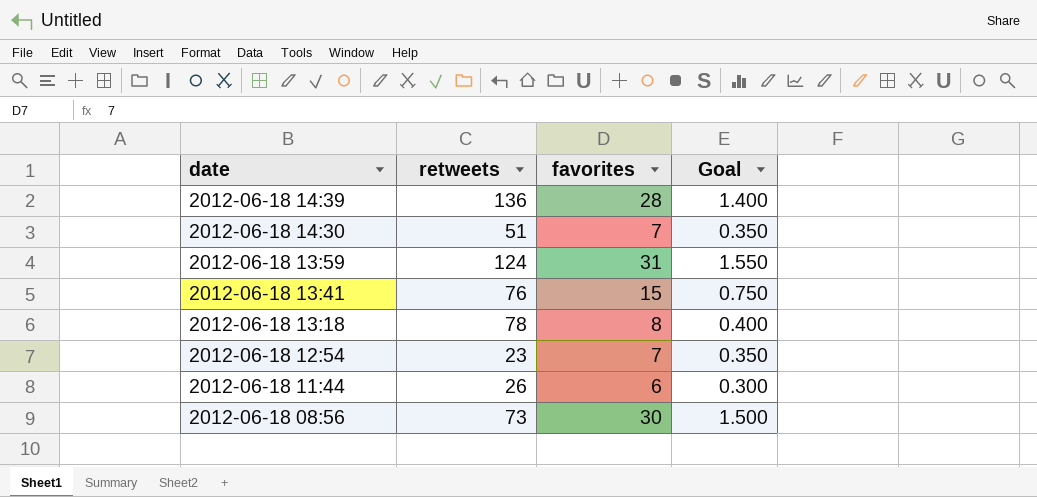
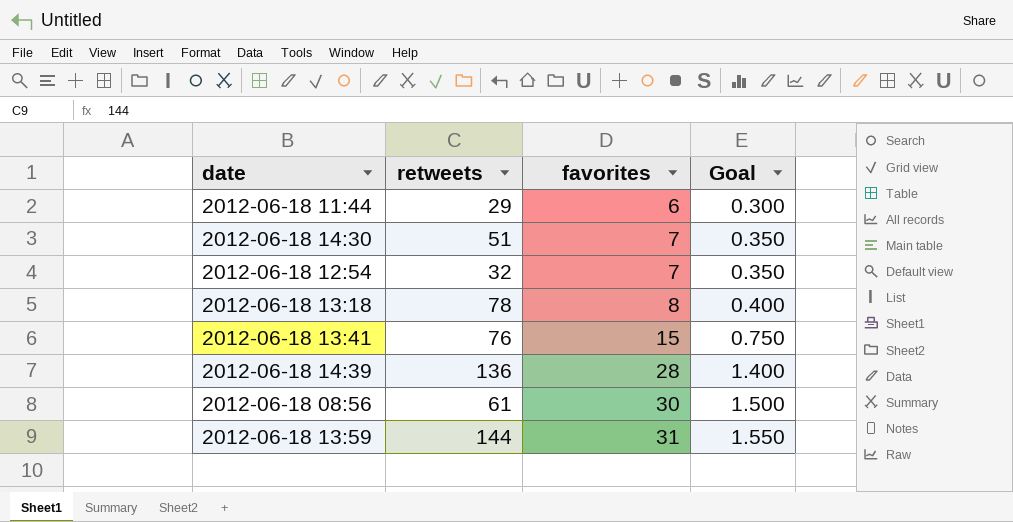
row order: date descending -> favorites ascending
2012-06-18 11:44 | retweets: 26 -> 29
2012-06-18 12:54 | retweets: 23 -> 32
2012-06-18 08:56 | retweets: 73 -> 61
2012-06-18 13:59 | retweets: 124 -> 144

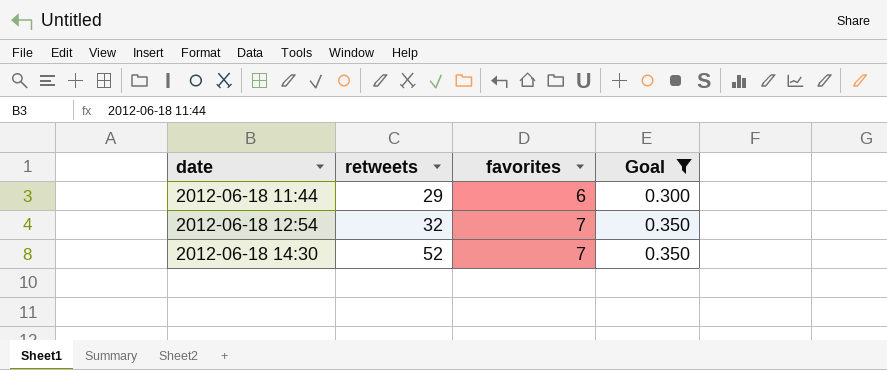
filter: none -> Goal <= 0.350
row order: favorites ascending -> date ascending
2012-06-18 14:30 | retweets: 51 -> 52

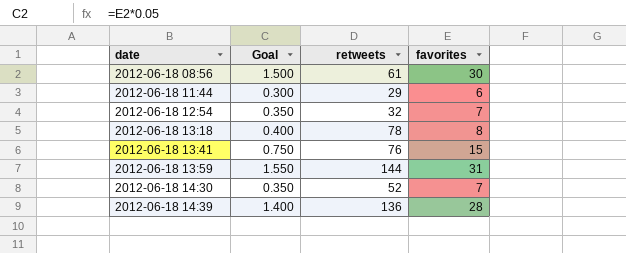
filter: Goal <= 0.350 -> none
column Goal | position: 4 -> 2

